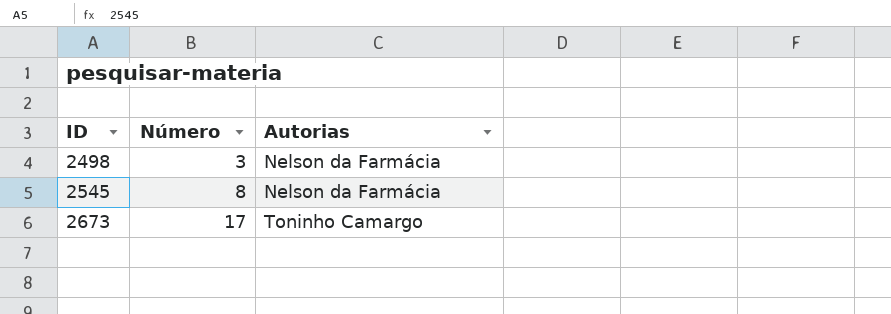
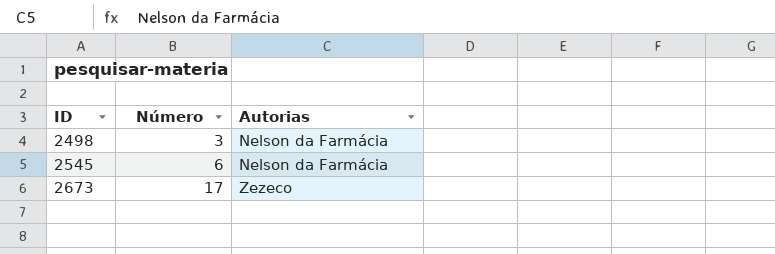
2545 | Número: 8 -> 6
2673 | Autorias: Toninho Camargo -> Zezeco

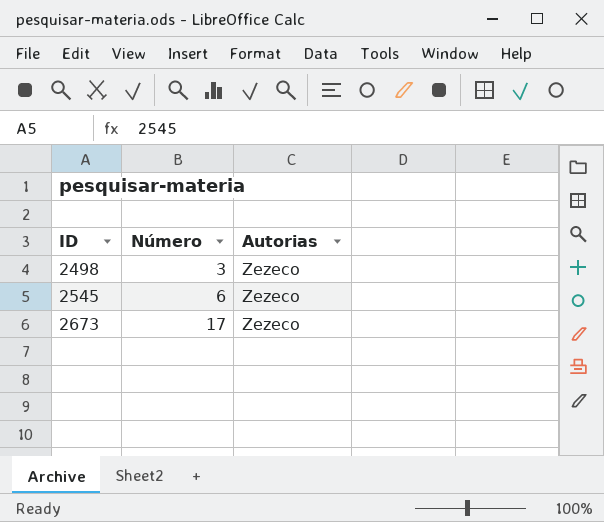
2498 | Autorias: Nelson da Farmácia -> Zezeco
2545 | Autorias: Nelson da Farmácia -> Zezeco

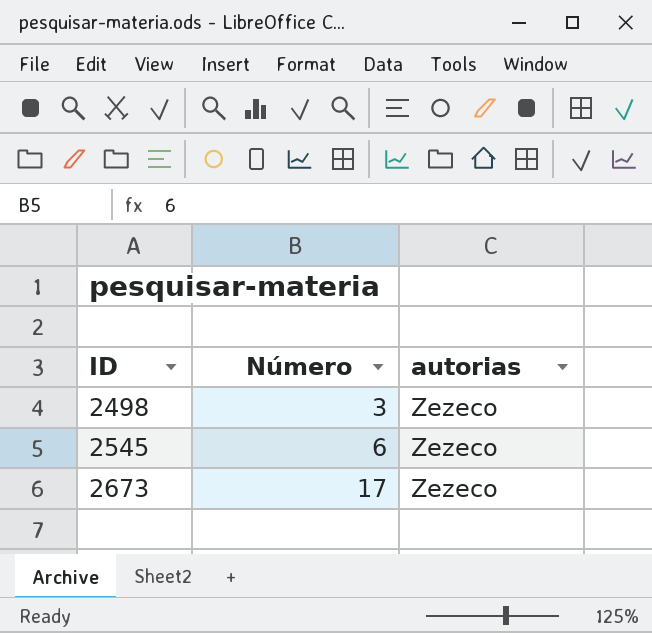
column name: Autorias -> autorias

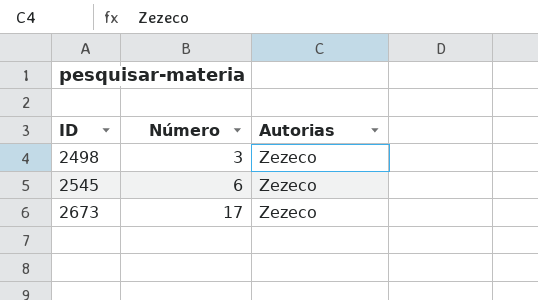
column name: autorias -> Autorias

